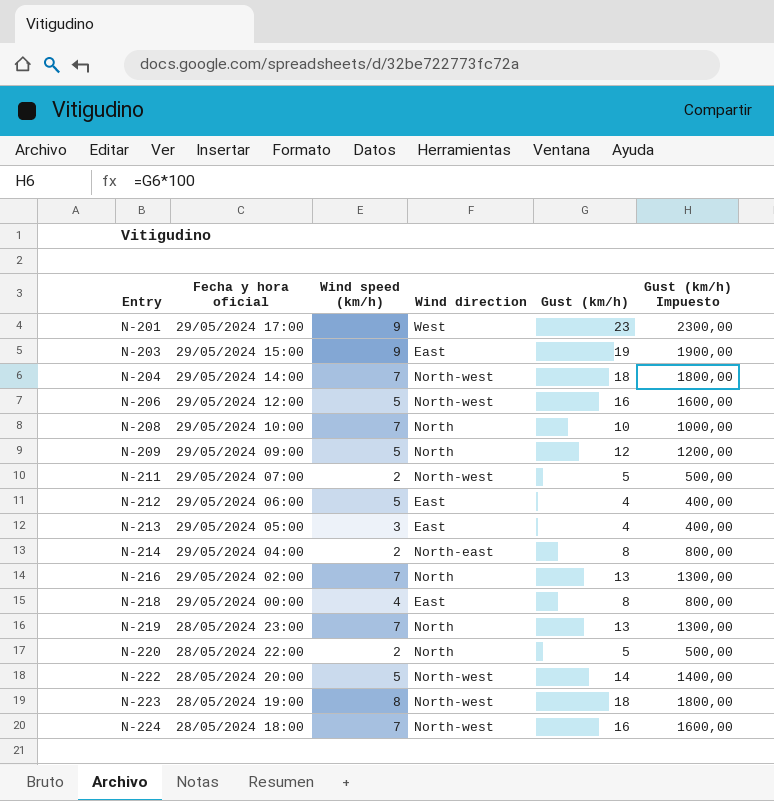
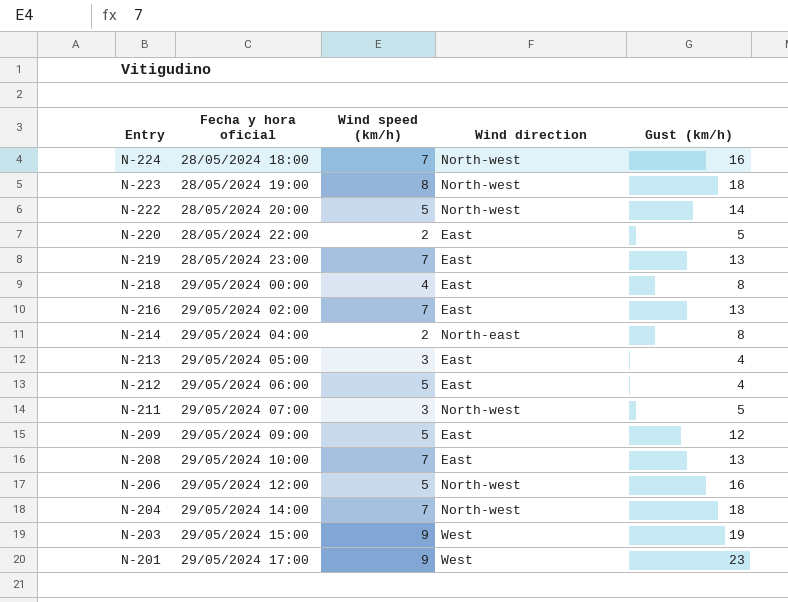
row order: Entry ascending -> Entry descending
column Gust (km/h) Impuesto | formula: [Gust (km/h)] * 100 -> none
N-220 | Wind direction: North -> East
N-219 | Wind direction: North -> East
N-216 | Wind direction: North -> East
N-211 | Wind speed (km/h): 2 -> 3
N-209 | Wind direction: North -> East
N-208 | Wind direction: North -> East
N-208 | Gust (km/h): 10 -> 13
N-203 | Wind direction: East -> West

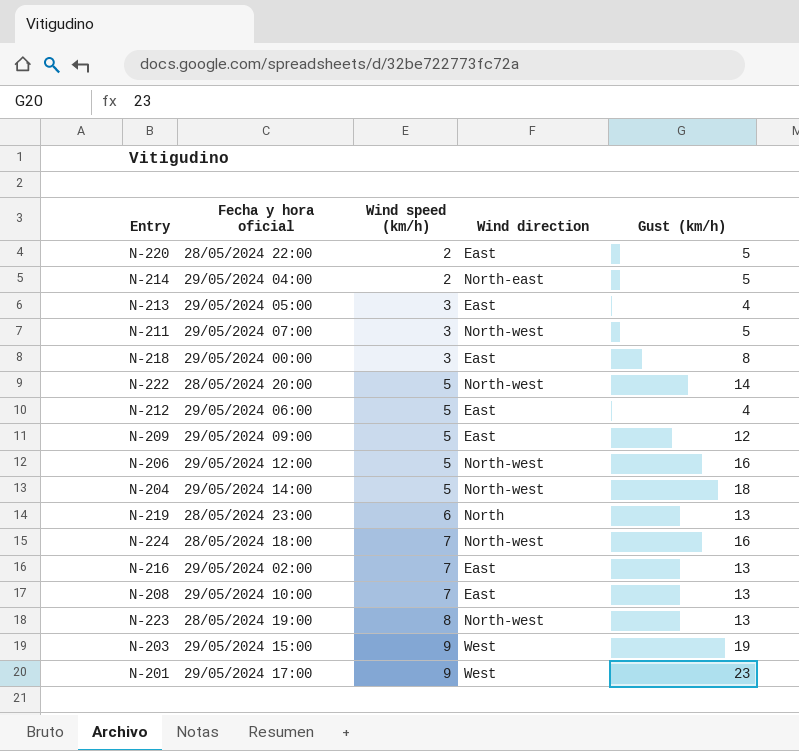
row order: Entry descending -> Wind speed (km/h) ascending
N-214 | Gust (km/h): 8 -> 5
N-218 | Wind speed (km/h): 4 -> 3
N-204 | Wind speed (km/h): 7 -> 5
N-219 | Wind speed (km/h): 7 -> 6
N-219 | Wind direction: East -> North
N-223 | Gust (km/h): 18 -> 13

